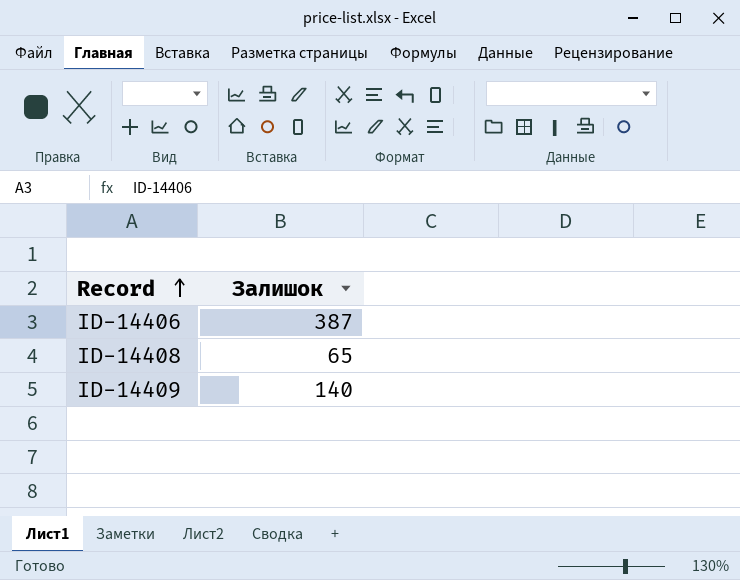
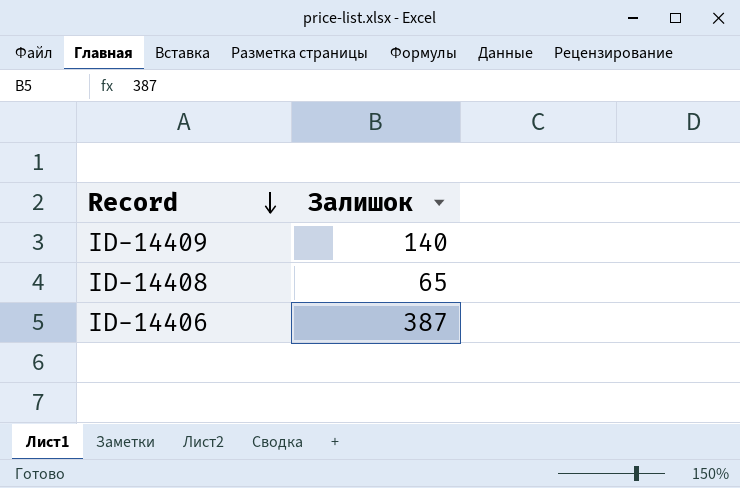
row order: Record ascending -> Record descending

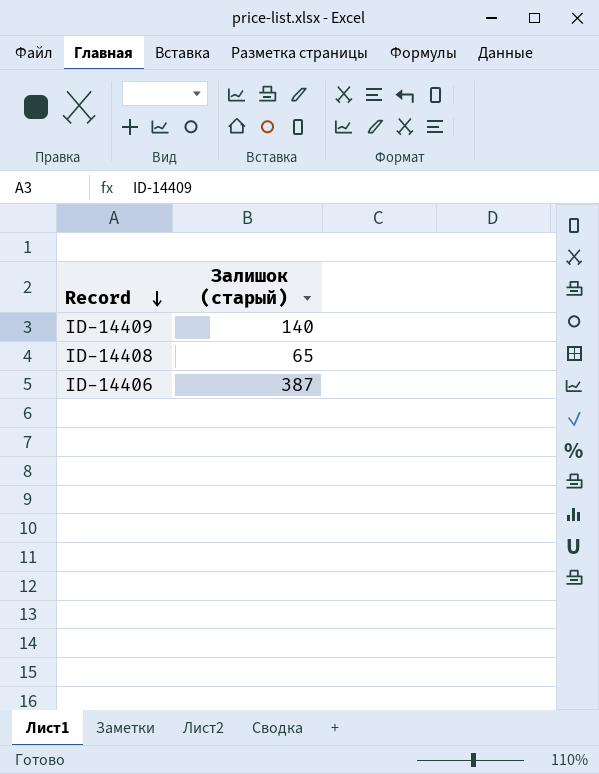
column name: Залишок -> Залишок (старый)

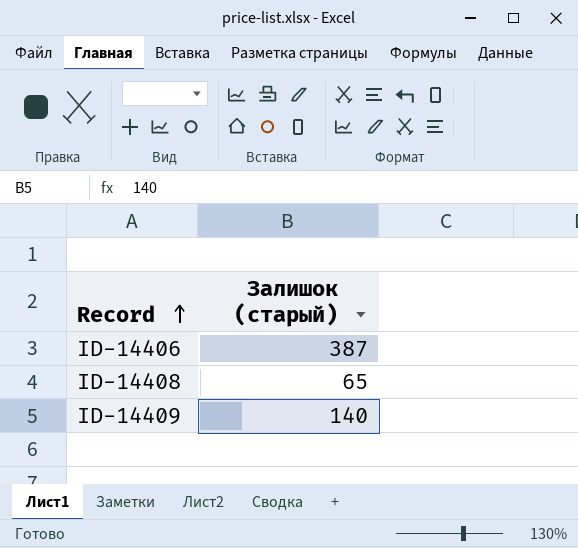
row order: Record descending -> Record ascending

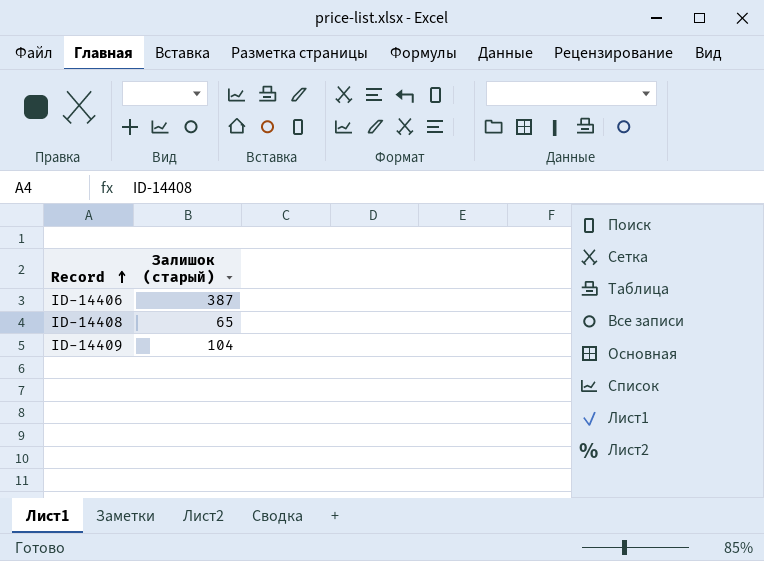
ID-14409 | Залишок (старый): 140 -> 104

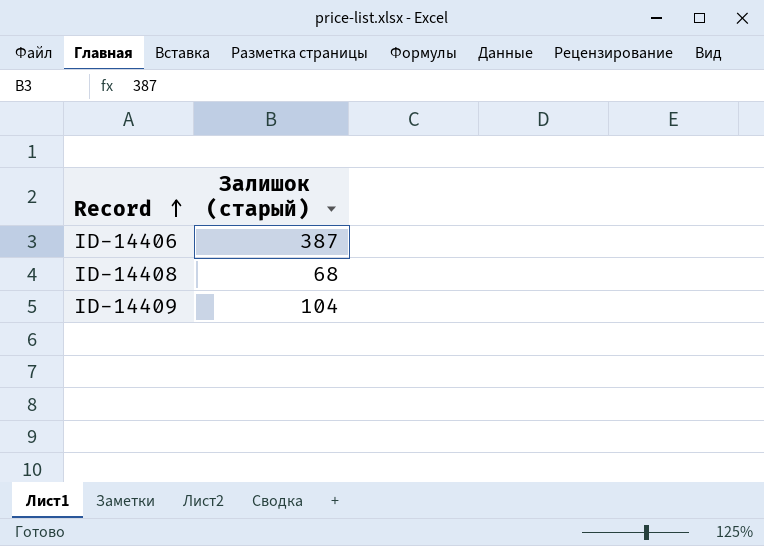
ID-14408 | Залишок (старый): 65 -> 68

